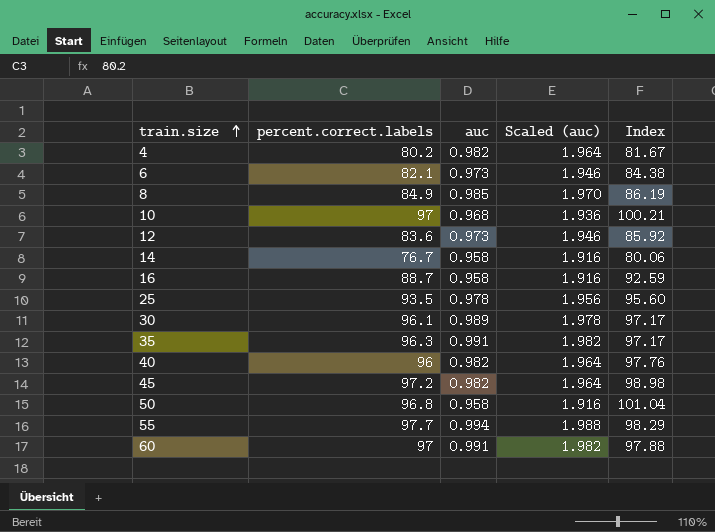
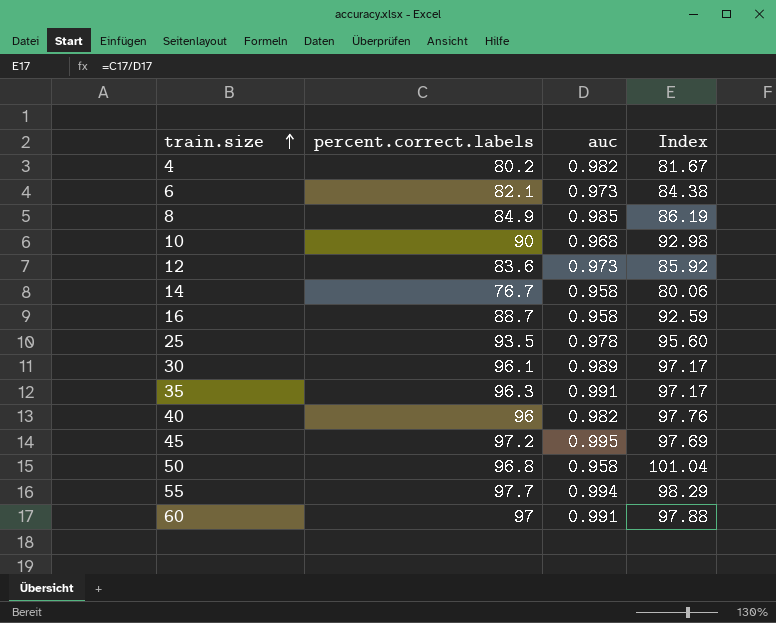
column Scaled (auc) | formula: [auc] * 2 -> none
10 | percent.correct.labels: 97 -> 90
10 | Index: 100.21 -> 92.98
45 | auc: 0.982 -> 0.995
45 | Index: 98.98 -> 97.69

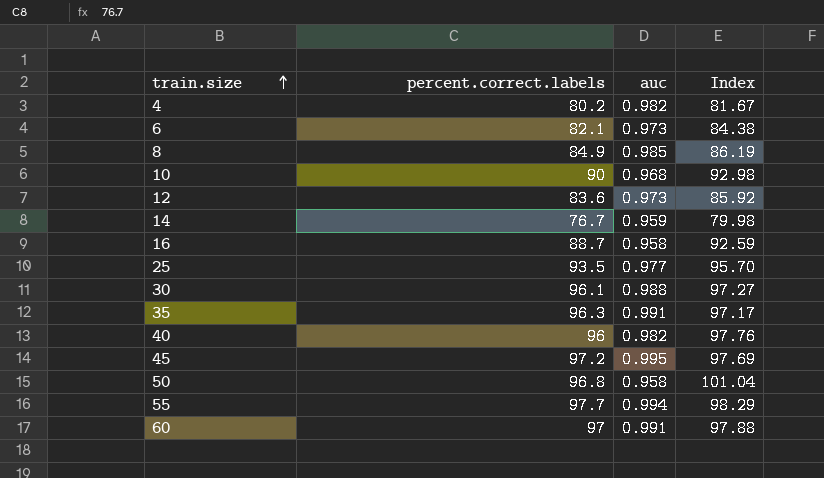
14 | auc: 0.958 -> 0.959
14 | Index: 80.06 -> 79.98
25 | auc: 0.978 -> 0.977
25 | Index: 95.60 -> 95.70
30 | auc: 0.989 -> 0.988
30 | Index: 97.17 -> 97.27

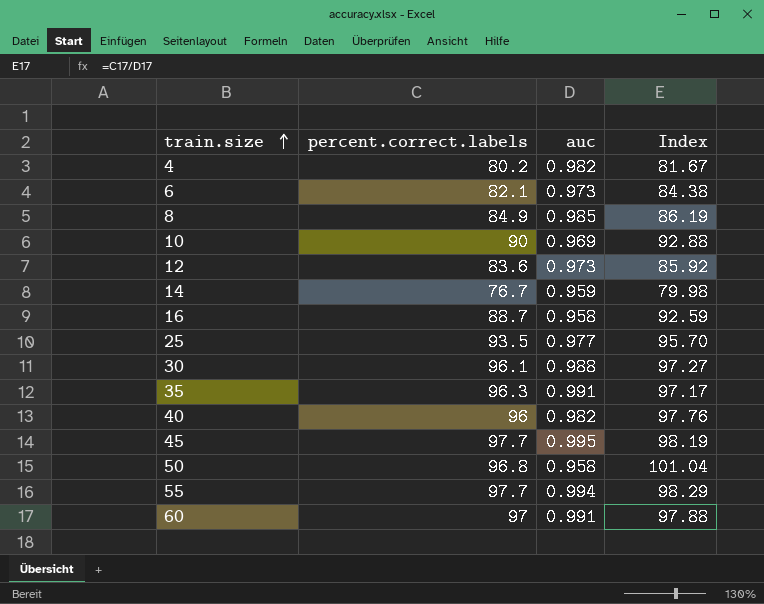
10 | auc: 0.968 -> 0.969
10 | Index: 92.98 -> 92.88
45 | percent.correct.labels: 97.2 -> 97.7
45 | Index: 97.69 -> 98.19

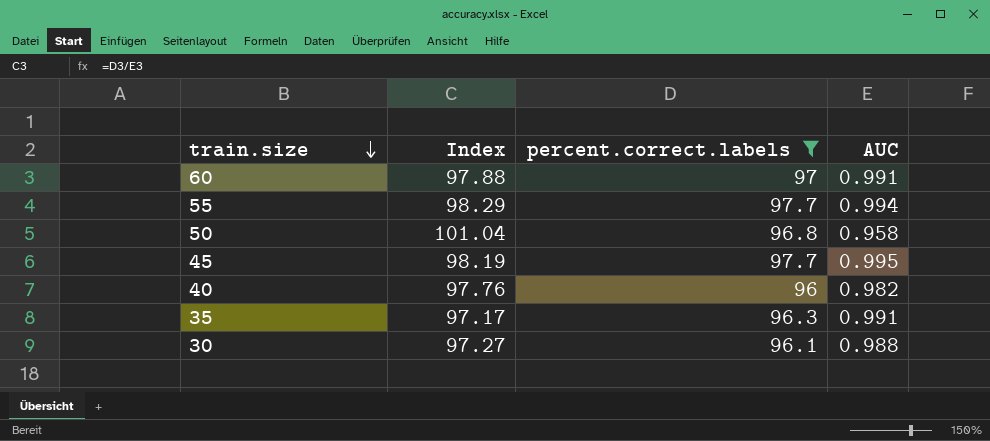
filter: none -> percent.correct.labels >= 96
row order: train.size ascending -> train.size descending
column Index | position: 4 -> 2
column name: auc -> AUC

